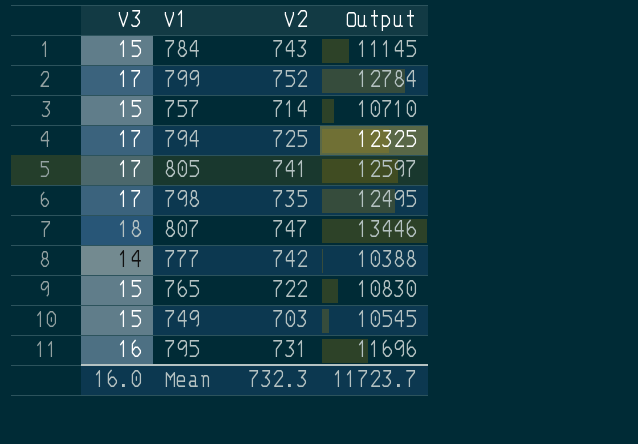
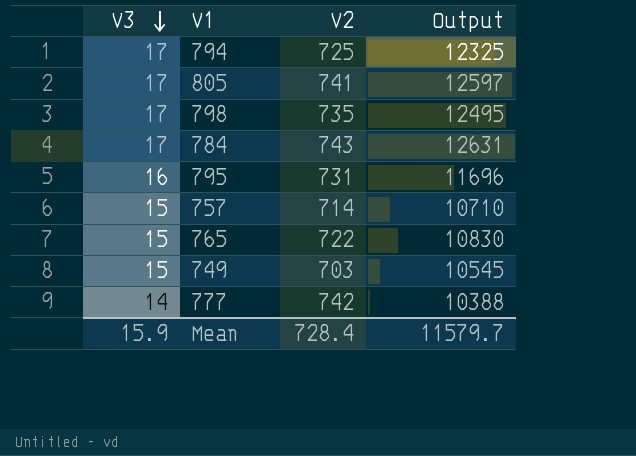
row order: none -> V3 descending
row 799: 17 | 752 | 12784 -> none
row 807: 18 | 747 | 13446 -> none
784 | V3: 15 -> 17
784 | Output: 11145 -> 12631
Mean | V3: 16.0 -> 15.9
Mean | V2: 732.3 -> 728.4
Mean | Output: 11723.7 -> 11579.7

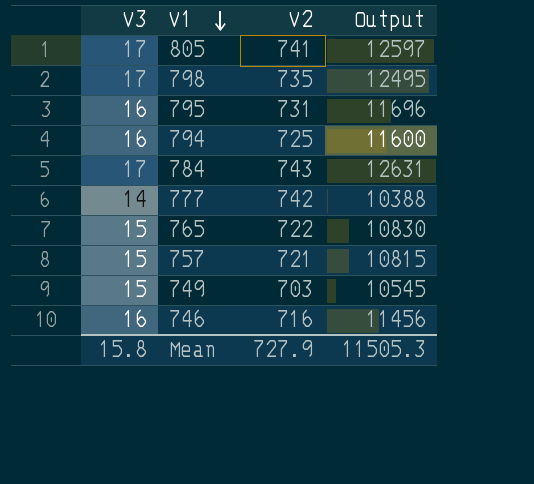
row order: V3 descending -> V1 descending
794 | V3: 17 -> 16
794 | Output: 12325 -> 11600
757 | V2: 714 -> 721
757 | Output: 10710 -> 10815
row 746: none -> 16 | 716 | 11456
Mean | V3: 15.9 -> 15.8
Mean | V2: 728.4 -> 727.9
Mean | Output: 11579.7 -> 11505.3

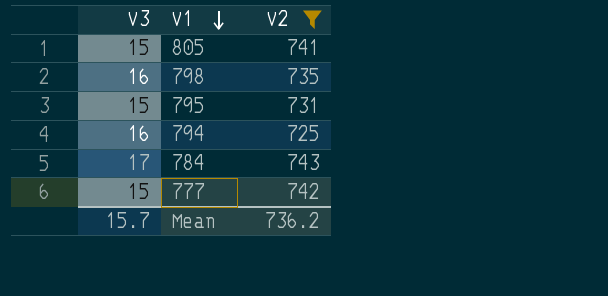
filter: none -> V2 >= 725
column Output | formula: [V3] * [V2] -> none
805 | V3: 17 -> 15
798 | V3: 17 -> 16
795 | V3: 16 -> 15
777 | V3: 14 -> 15
Mean | V3: 15.8 -> 15.7
Mean | V2: 727.9 -> 736.2

